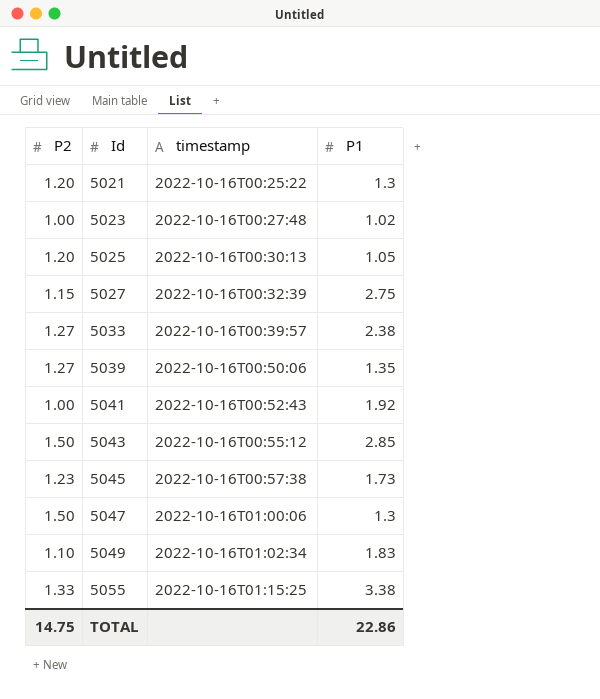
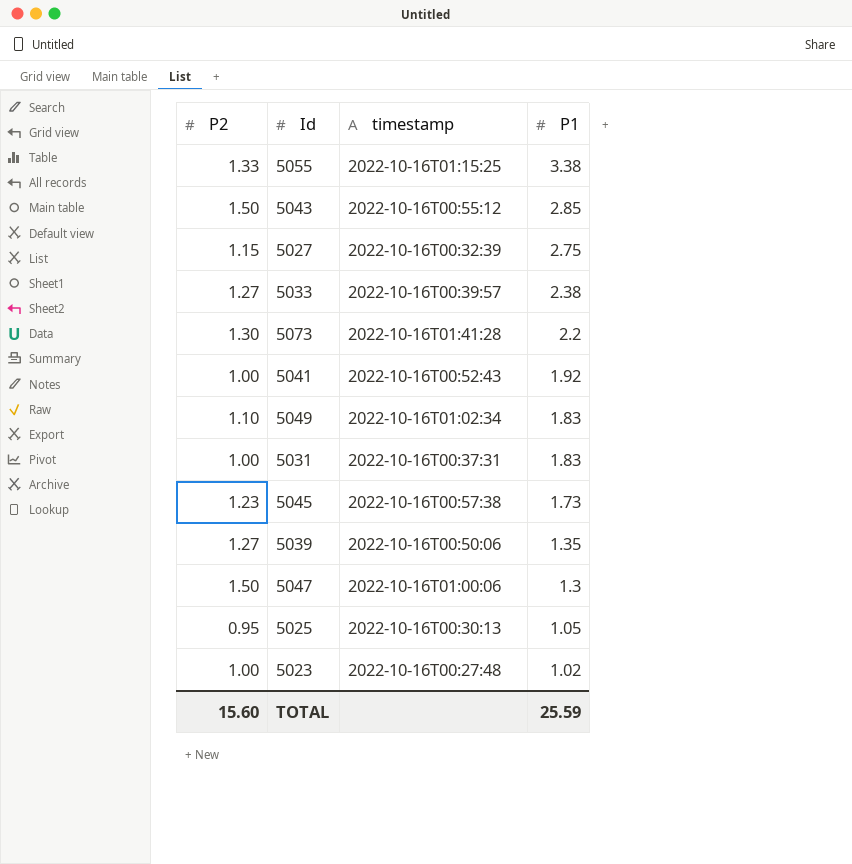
row order: Id ascending -> P1 descending
row 5021: 1.20 | 2022-10-16T00:25:22 | 1.3 -> none
row 5073: none -> 1.30 | 2022-10-16T01:41:28 | 2.2
row 5031: none -> 1.00 | 2022-10-16T00:37:31 | 1.83
5025 | P2: 1.20 -> 0.95
TOTAL | P2: 14.75 -> 15.60
TOTAL | P1: 22.86 -> 25.59

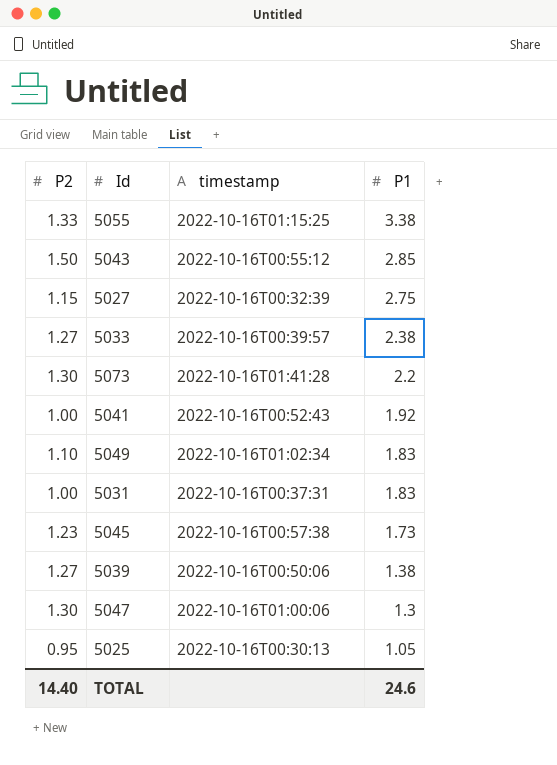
row 5023: 1.00 | 2022-10-16T00:27:48 | 1.02 -> none
5039 | P1: 1.35 -> 1.38
5047 | P2: 1.50 -> 1.30
TOTAL | P2: 15.60 -> 14.40
TOTAL | P1: 25.59 -> 24.6

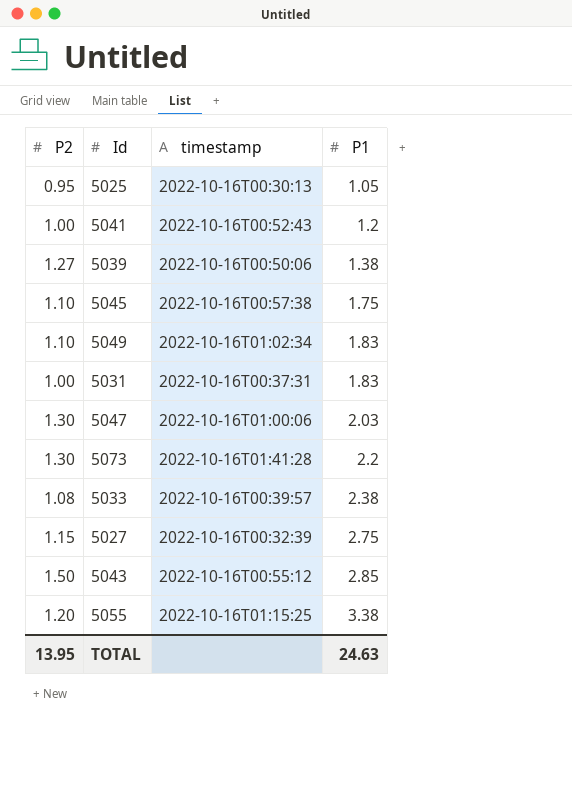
row order: P1 descending -> P1 ascending
5041 | P1: 1.92 -> 1.2
5045 | P2: 1.23 -> 1.10
5045 | P1: 1.73 -> 1.75
5047 | P1: 1.3 -> 2.03
5033 | P2: 1.27 -> 1.08
5055 | P2: 1.33 -> 1.20
TOTAL | P2: 14.40 -> 13.95
TOTAL | P1: 24.6 -> 24.63

